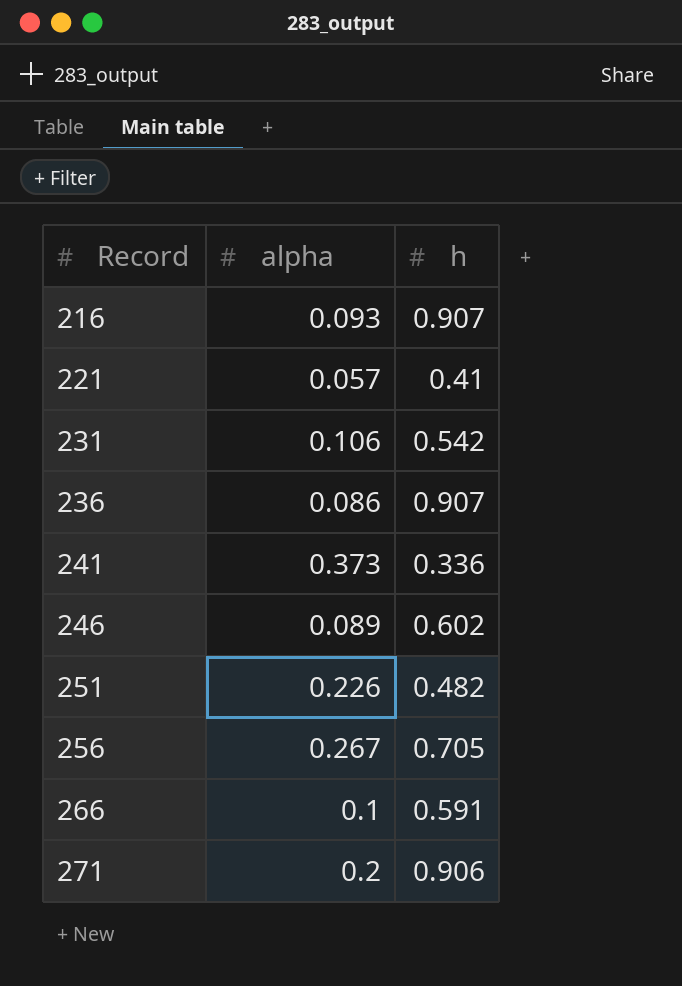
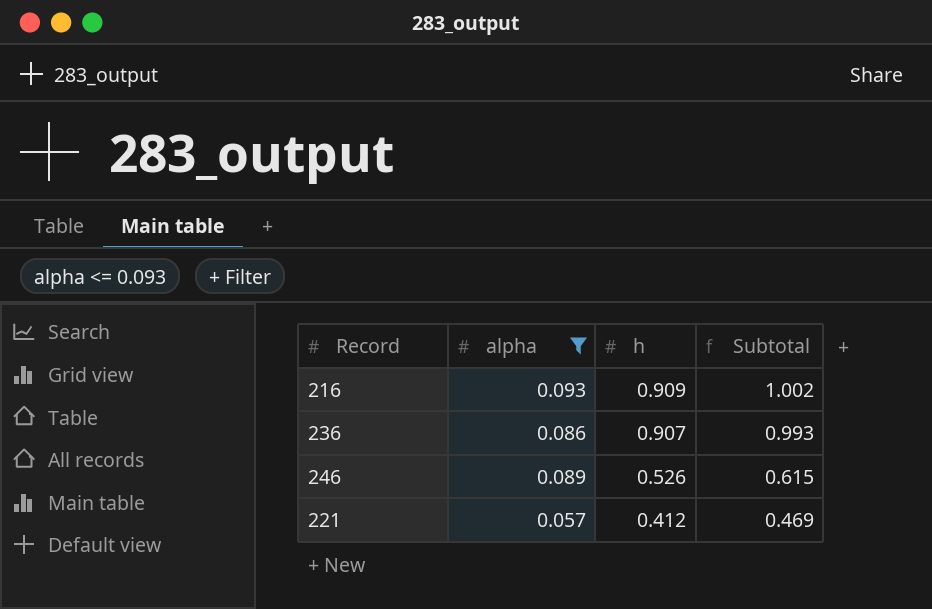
filter: none -> alpha <= 0.093
row order: Record ascending -> h descending
column Subtotal | formula: none -> [alpha] + [h]
216 | h: 0.907 -> 0.909
246 | h: 0.602 -> 0.526
221 | h: 0.41 -> 0.412

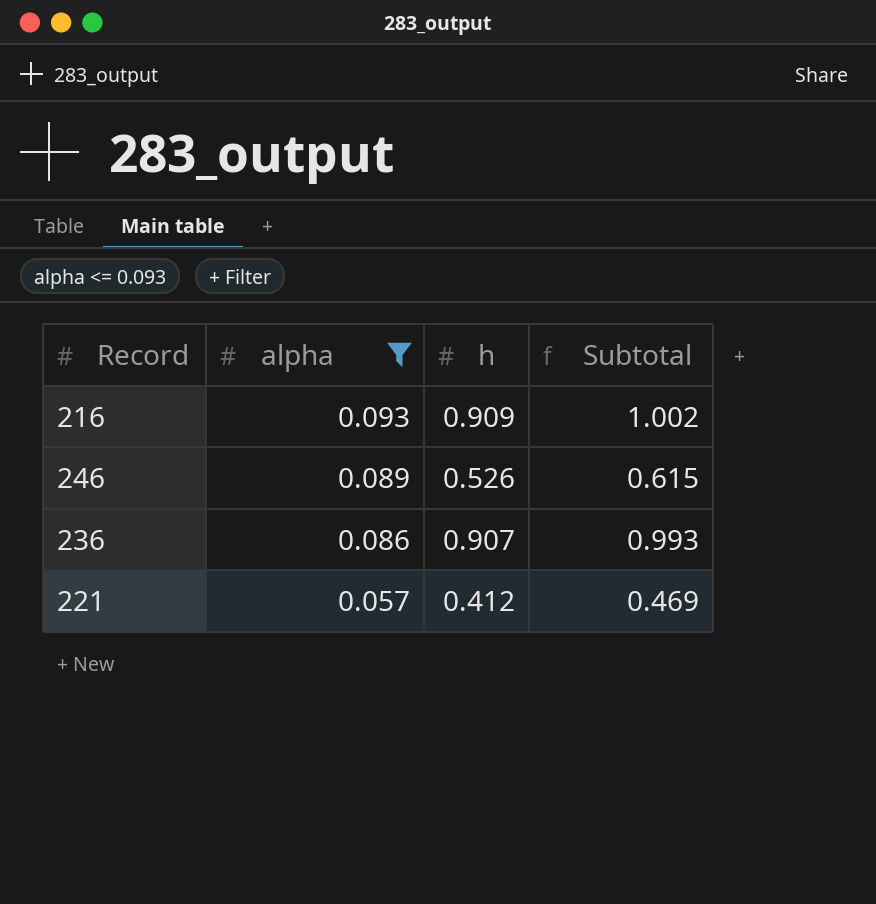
row order: h descending -> alpha descending

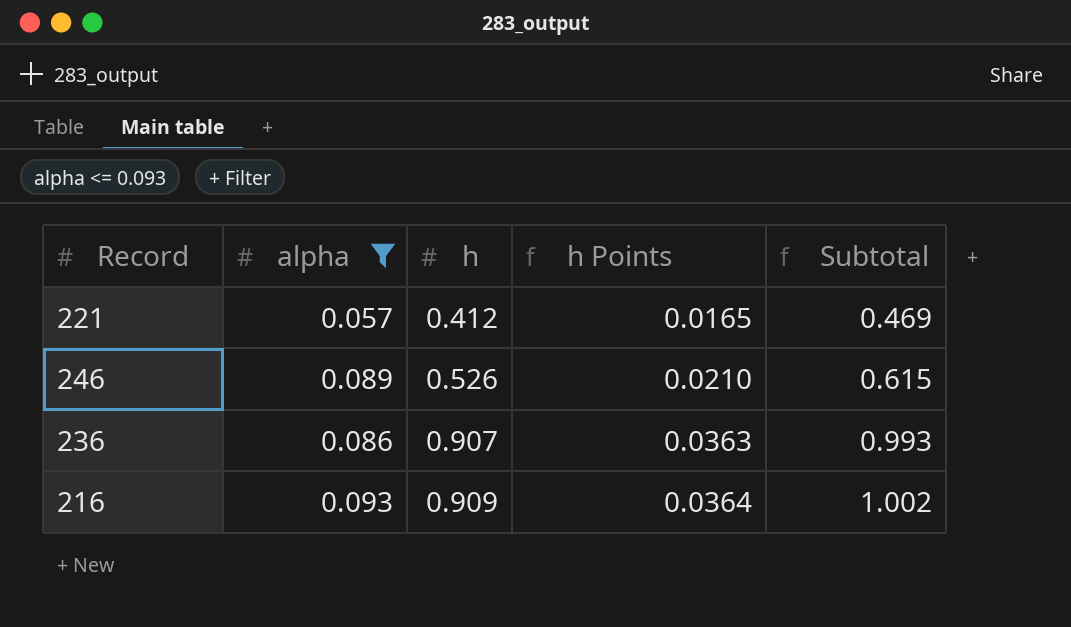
row order: alpha descending -> h ascending
column h Points | formula: none -> [h] * 0.04

